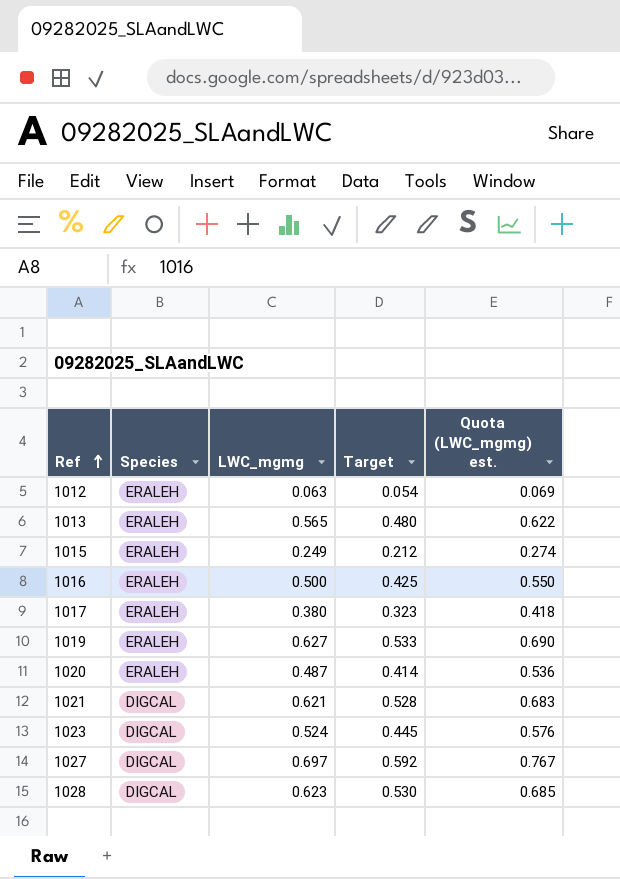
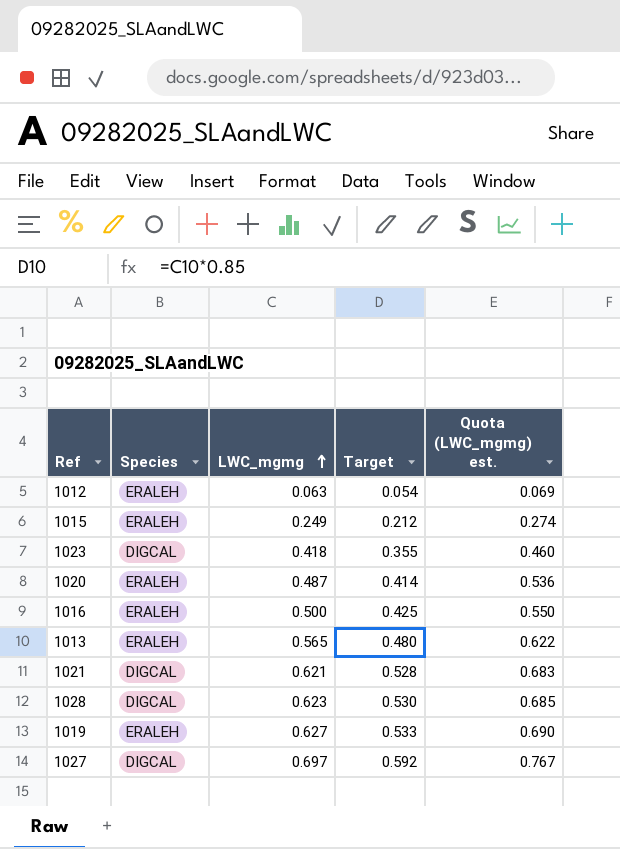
row order: Ref ascending -> LWC_mgmg ascending
row 1017: ERALEH | 0.380 | 0.323 | 0.418 -> none
1023 | LWC_mgmg: 0.524 -> 0.418
1023 | Target: 0.445 -> 0.355
1023 | Quota (LWC_mgmg) est.: 0.576 -> 0.460

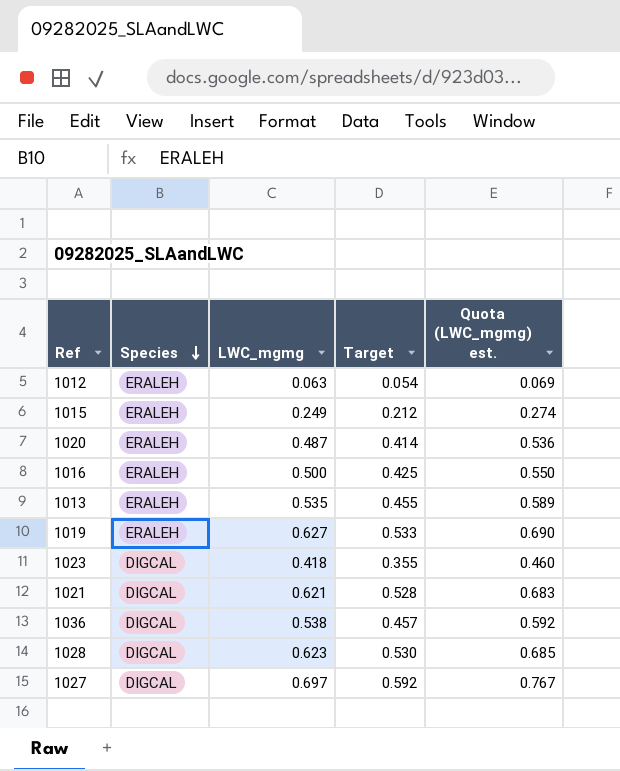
row order: LWC_mgmg ascending -> Species descending
1013 | LWC_mgmg: 0.565 -> 0.535
1013 | Target: 0.480 -> 0.455
1013 | Quota (LWC_mgmg) est.: 0.622 -> 0.589
row 1036: none -> DIGCAL | 0.538 | 0.457 | 0.592

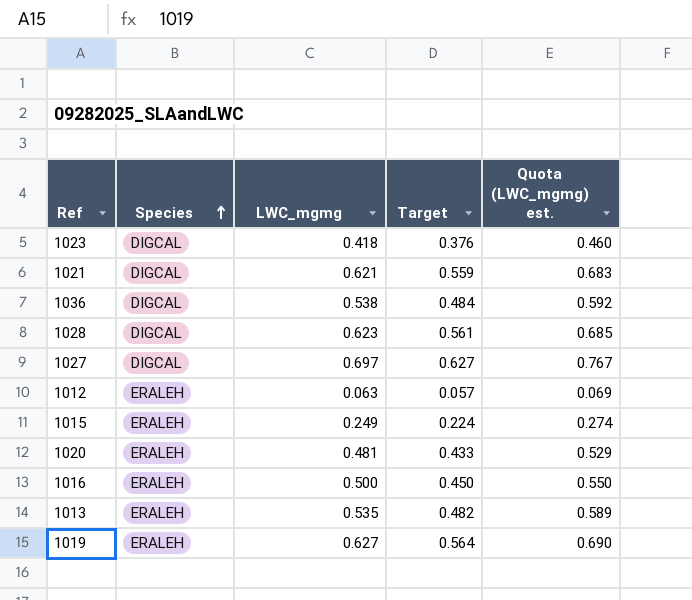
row order: Species descending -> Species ascending
column Target | formula: [LWC_mgmg] * 0.85 -> [LWC_mgmg] * 0.9
1020 | LWC_mgmg: 0.487 -> 0.481
1020 | Quota (LWC_mgmg) est.: 0.536 -> 0.529

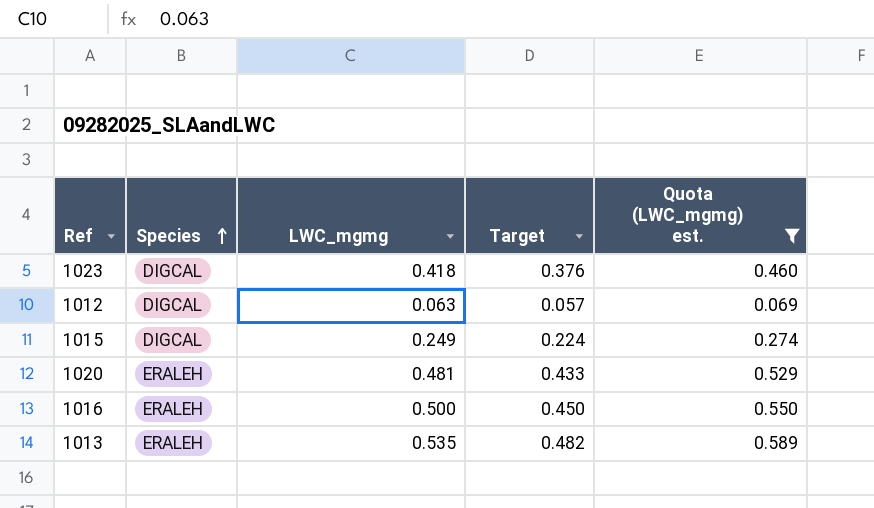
filter: none -> Quota (LWC_mgmg) est. <= 0.589
1012 | Species: ERALEH -> DIGCAL
1015 | Species: ERALEH -> DIGCAL

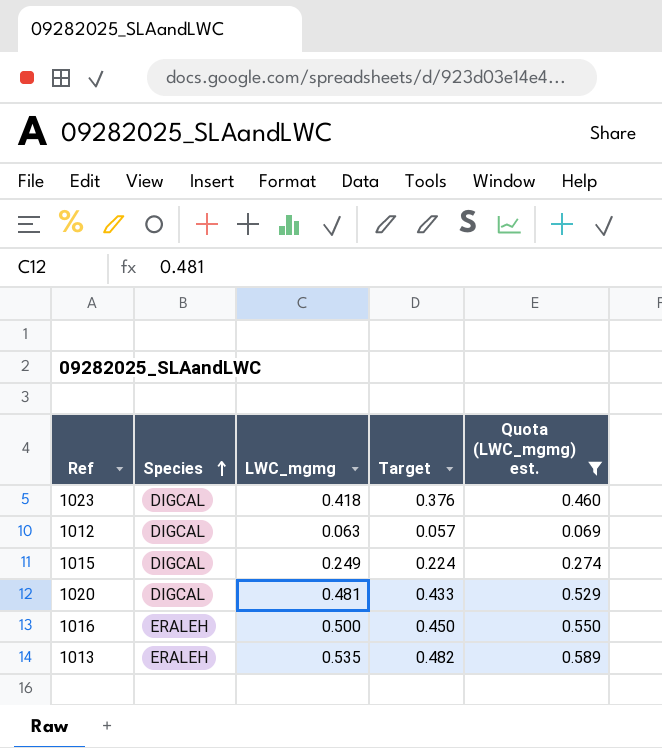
1020 | Species: ERALEH -> DIGCAL

